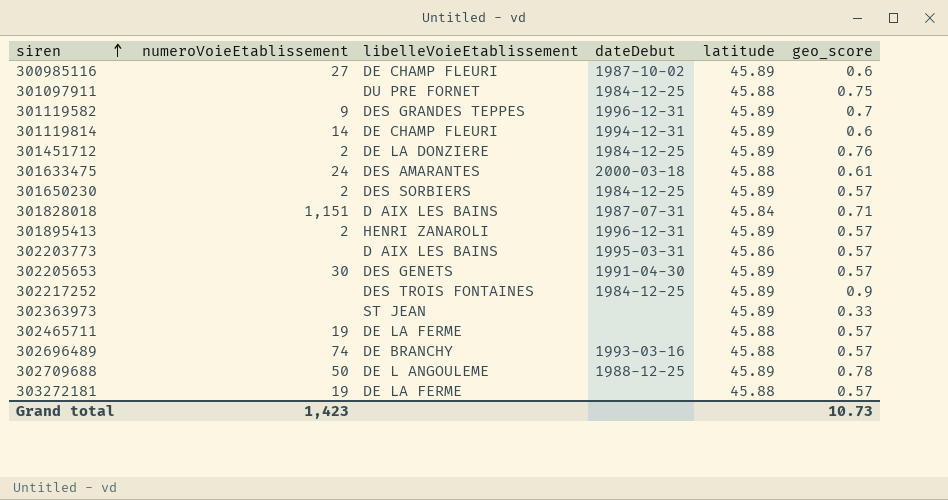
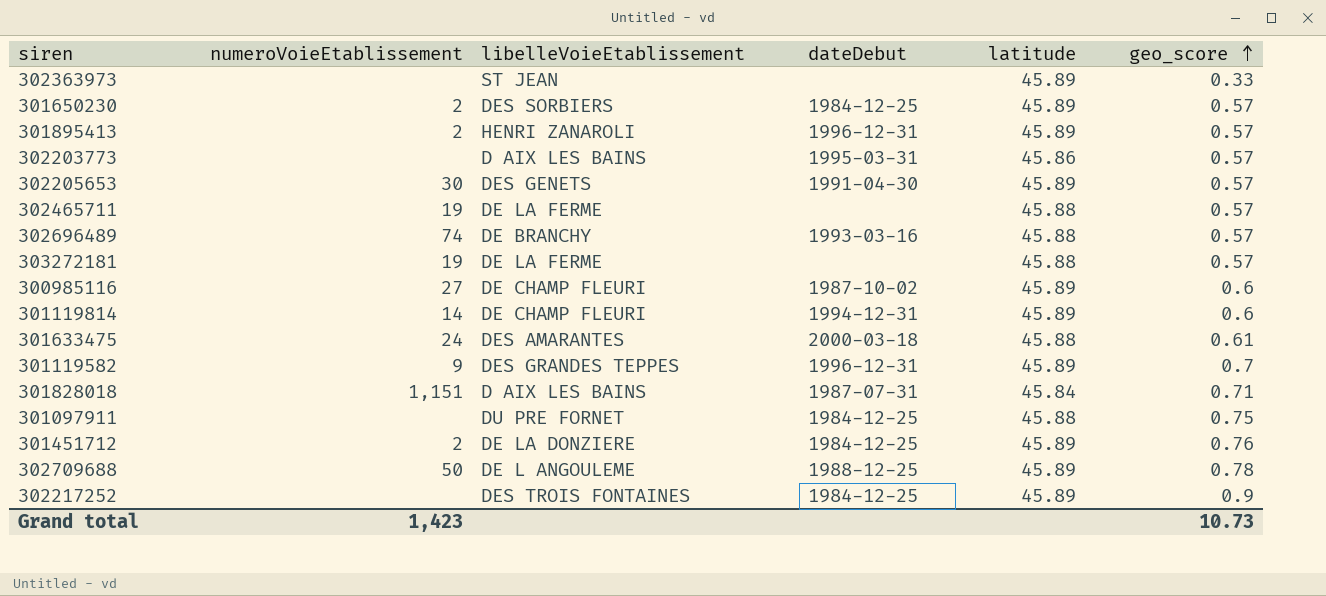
row order: siren ascending -> geo_score ascending

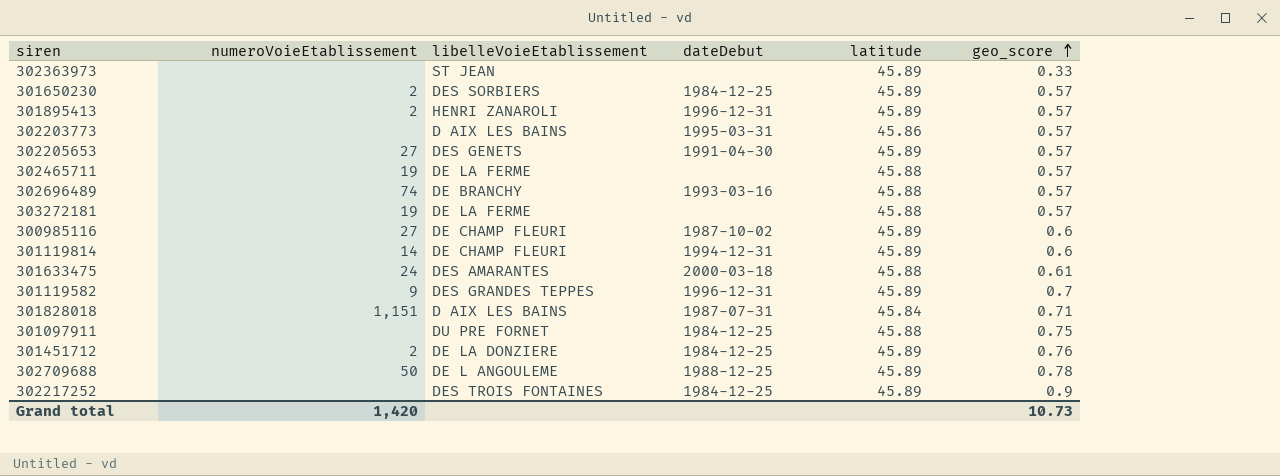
302205653 | numeroVoieEtablissement: 30 -> 27
Grand total | numeroVoieEtablissement: 1,423 -> 1,420

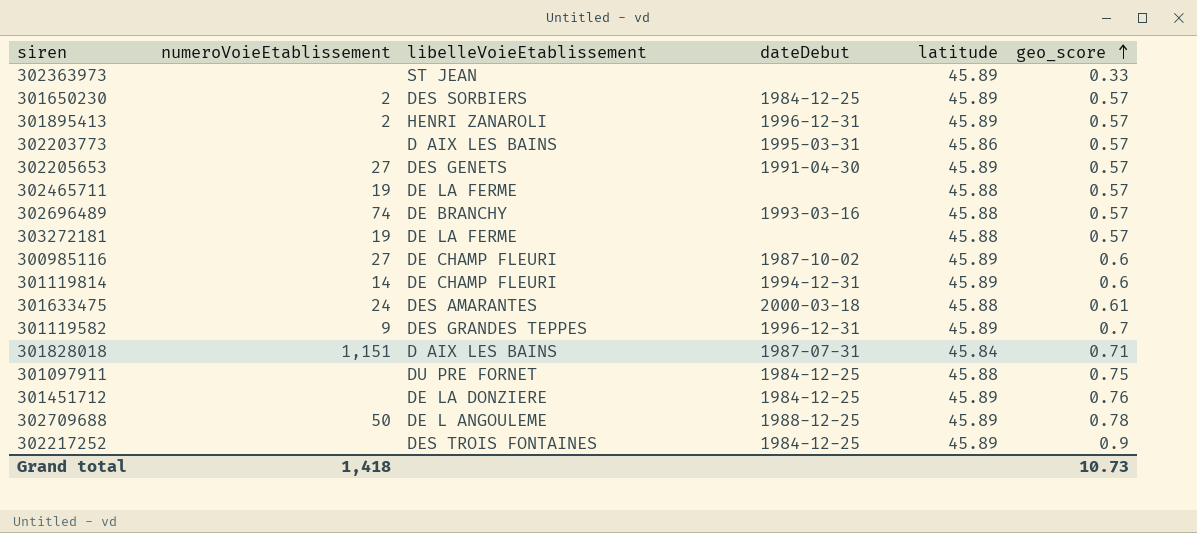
301451712 | numeroVoieEtablissement: 2 -> none
Grand total | numeroVoieEtablissement: 1,420 -> 1,418

